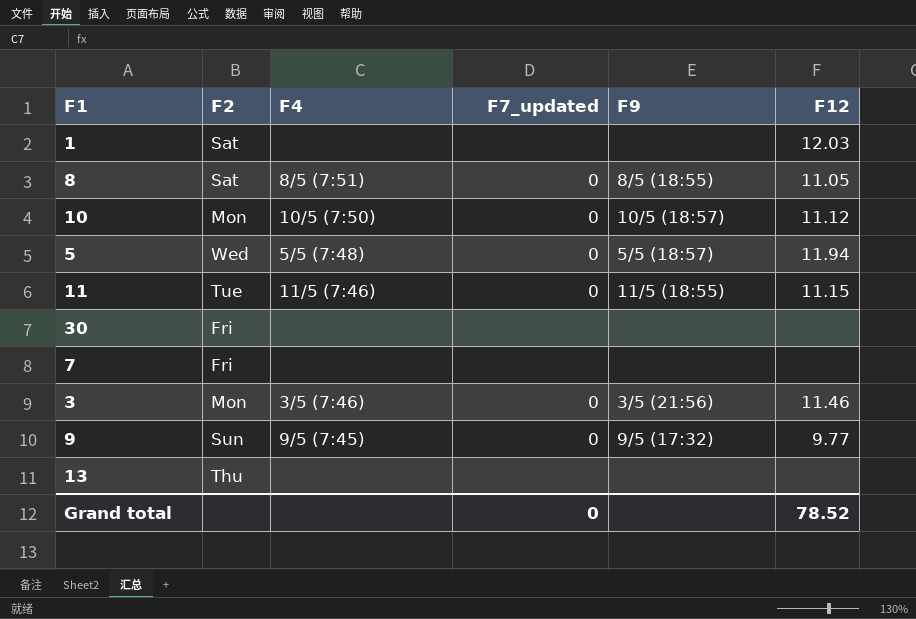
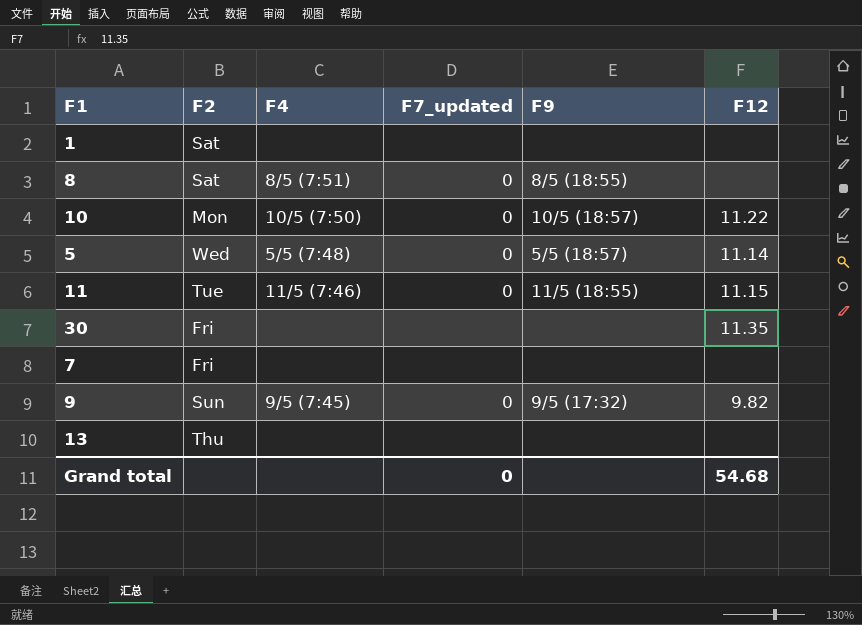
row 3: Mon | 3/5 (7:46) | 0 | 3/5 (21:56) | 11.46 -> none
1 | F12: 12.03 -> none
8 | F12: 11.05 -> none
10 | F12: 11.12 -> 11.22
5 | F12: 11.94 -> 11.14
30 | F12: none -> 11.35
9 | F12: 9.77 -> 9.82
Grand total | F12: 78.52 -> 54.68

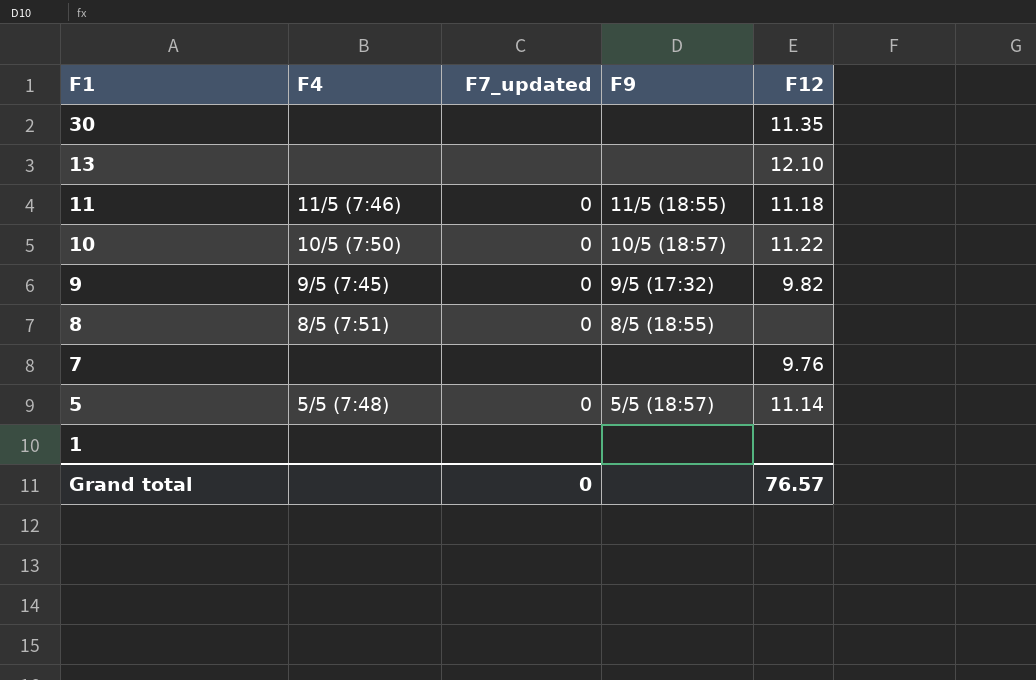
row order: none -> F1 descending
column F2 | position: 2 -> none
13 | F12: none -> 12.10
11 | F12: 11.15 -> 11.18
7 | F12: none -> 9.76
Grand total | F12: 54.68 -> 76.57

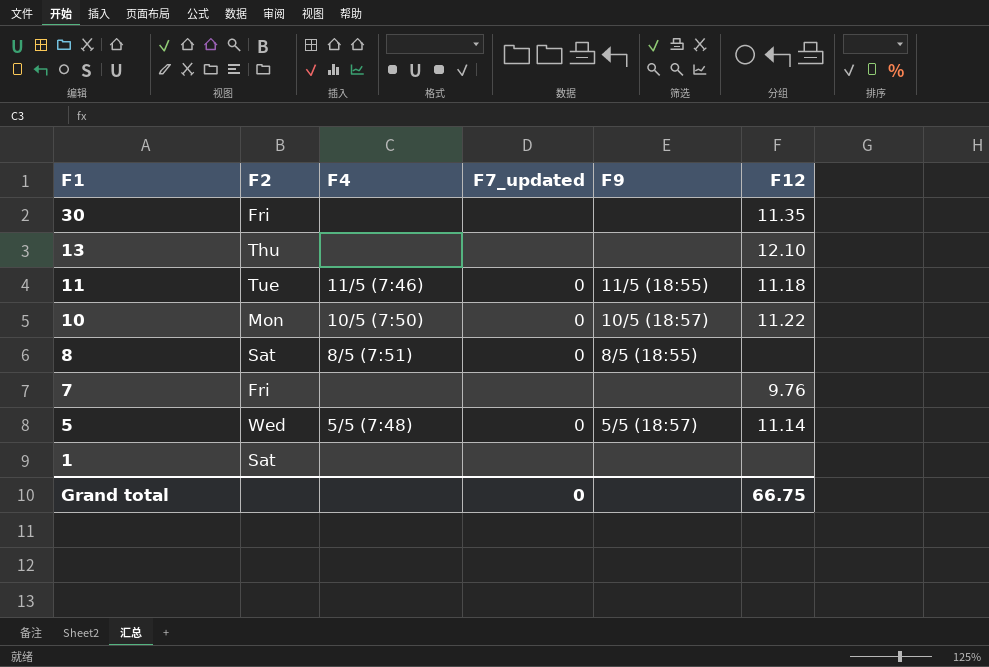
column F2 | position: none -> 2
row 9: 9/5 (7:45) | 0 | 9/5 (17:32) | 9.82 -> none
Grand total | F12: 76.57 -> 66.75

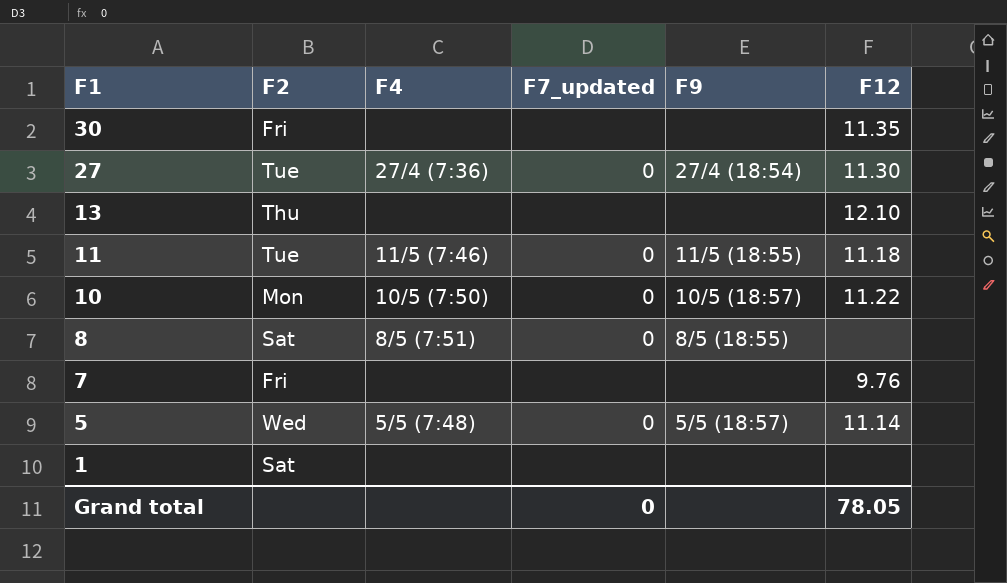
row 27: none -> Tue | 27/4 (7:36) | 0 | 27/4 (18:54) | 11.30
Grand total | F12: 66.75 -> 78.05

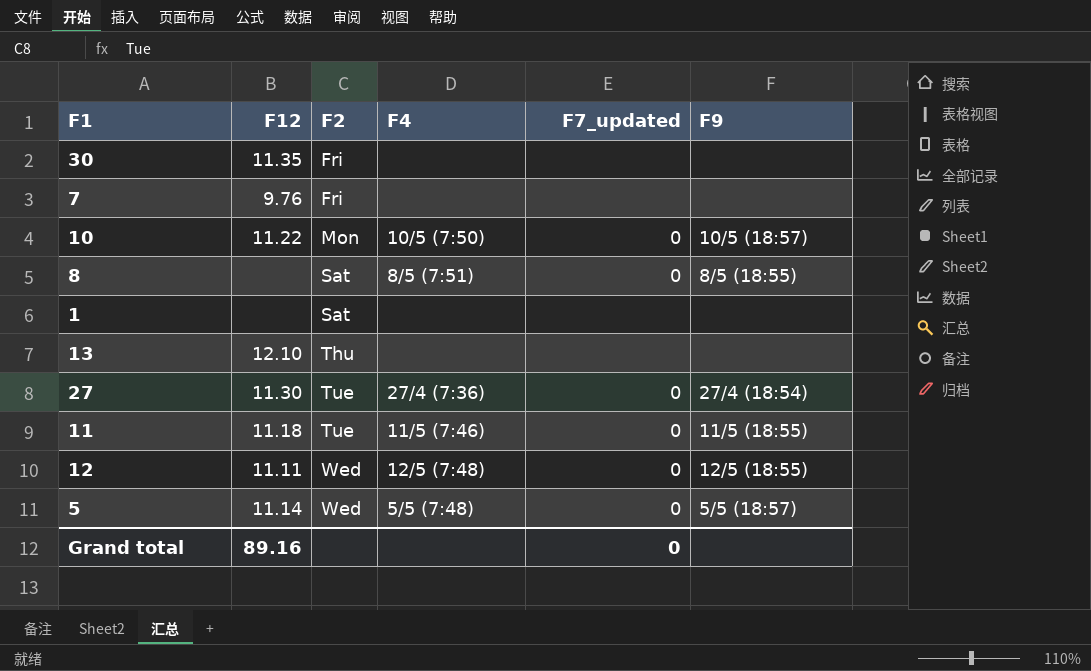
row order: F1 descending -> F2 ascending
column F12 | position: 6 -> 2
row 12: none -> 11.11 | Wed | 12/5 (7:48) | 0 | 12/5 (18:55)
Grand total | F12: 78.05 -> 89.16

